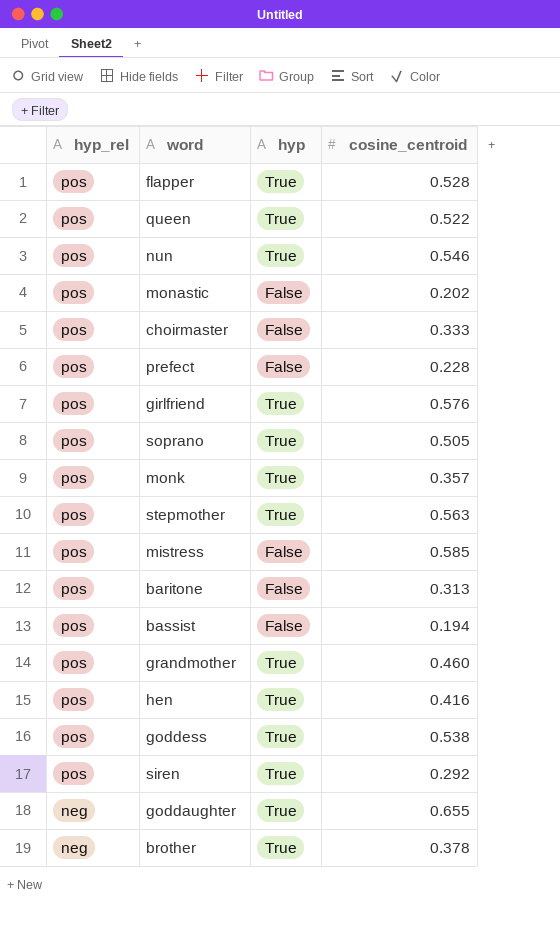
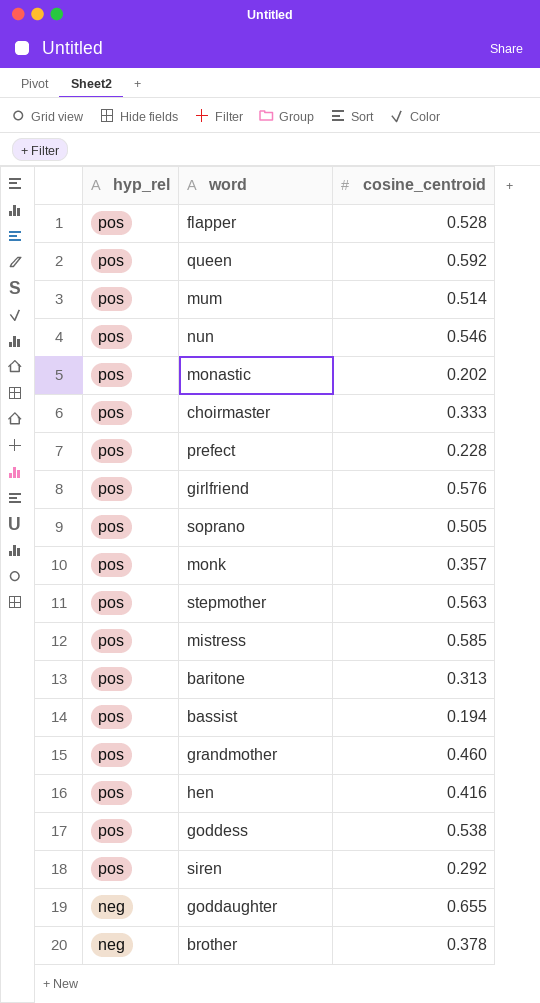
column hyp | position: 3 -> none
queen | cosine_centroid: 0.522 -> 0.592
row mum: none -> pos | 0.514

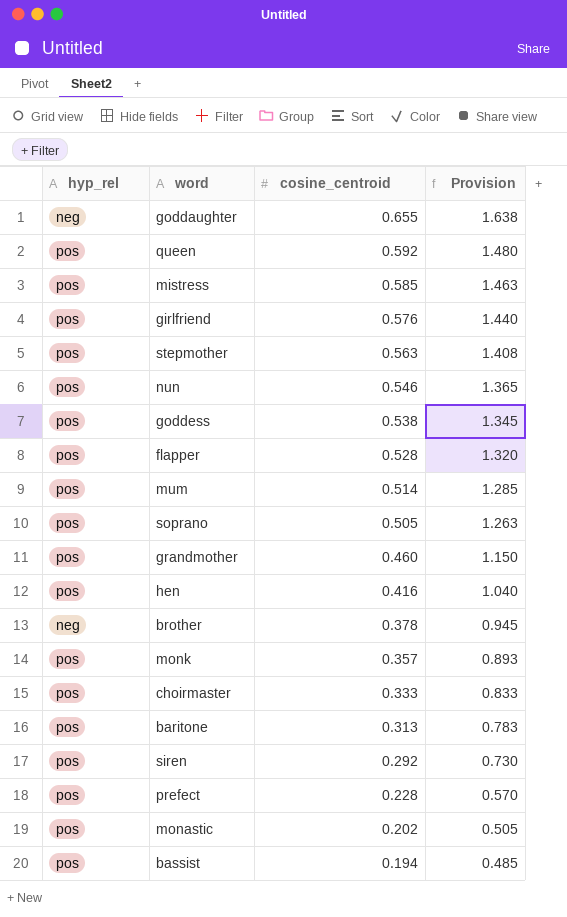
row order: hyp_rel descending -> cosine_centroid descending
column Provision | formula: none -> [cosine_centroid] * 2.5

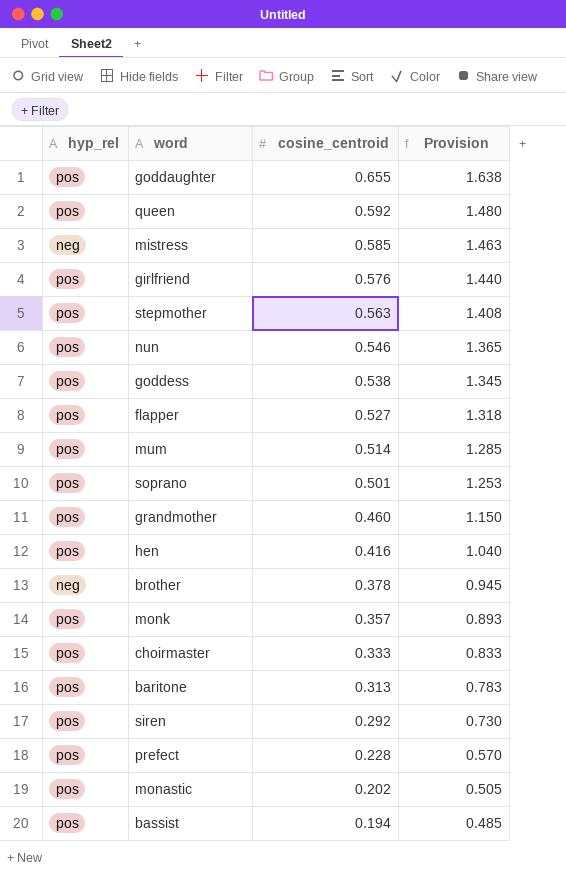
goddaughter | hyp_rel: neg -> pos
mistress | hyp_rel: pos -> neg
flapper | cosine_centroid: 0.528 -> 0.527
flapper | Provision: 1.320 -> 1.318
soprano | cosine_centroid: 0.505 -> 0.501
soprano | Provision: 1.263 -> 1.253

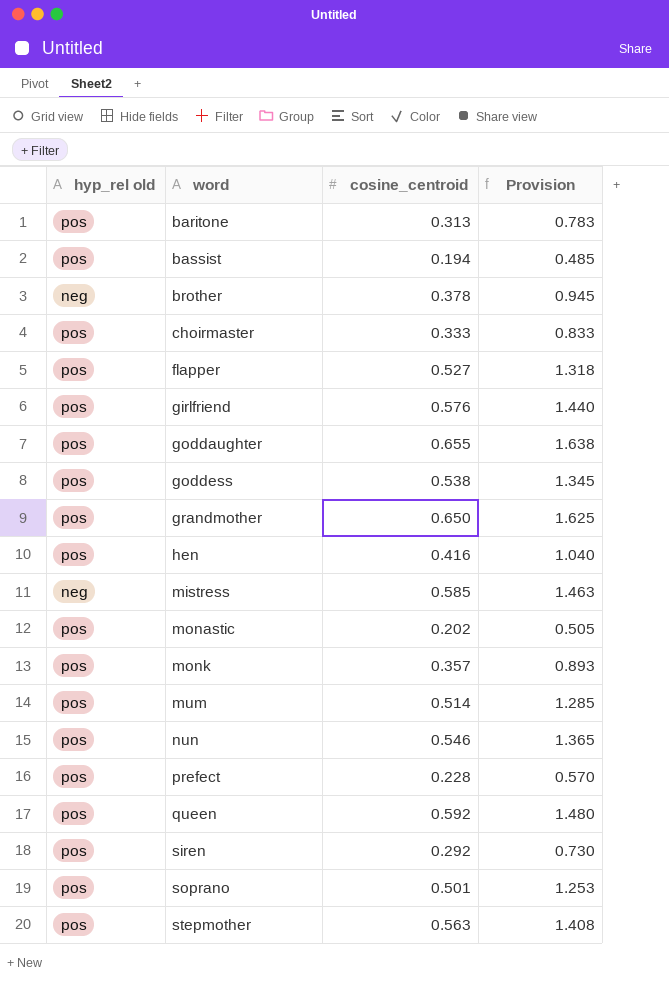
row order: cosine_centroid descending -> word ascending
column name: hyp_rel -> hyp_rel old
grandmother | cosine_centroid: 0.460 -> 0.650
grandmother | Provision: 1.150 -> 1.625

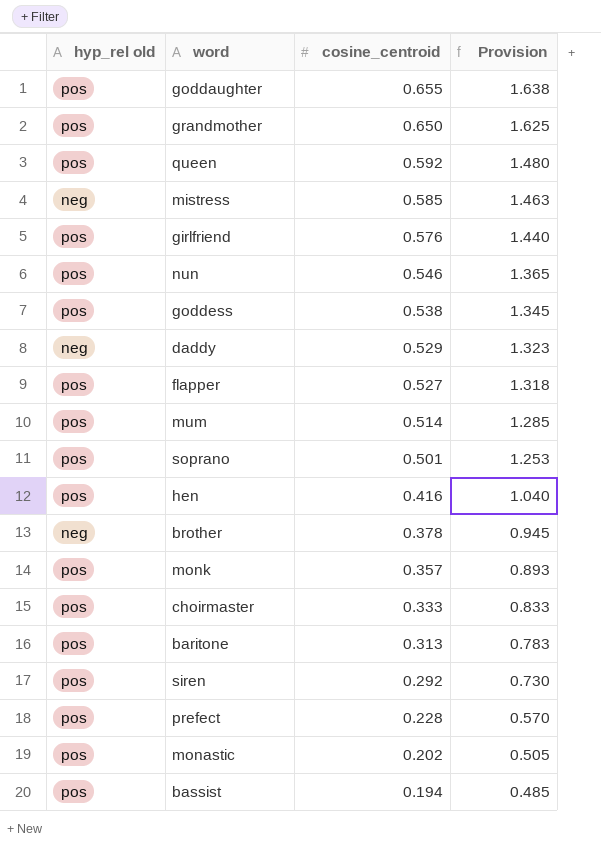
row order: word ascending -> cosine_centroid descending
row stepmother: pos | 0.563 | 1.408 -> none
row daddy: none -> neg | 0.529 | 1.323

